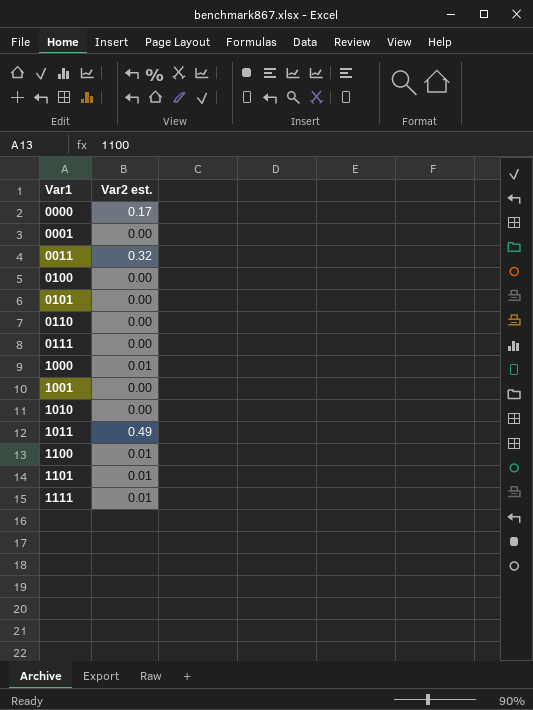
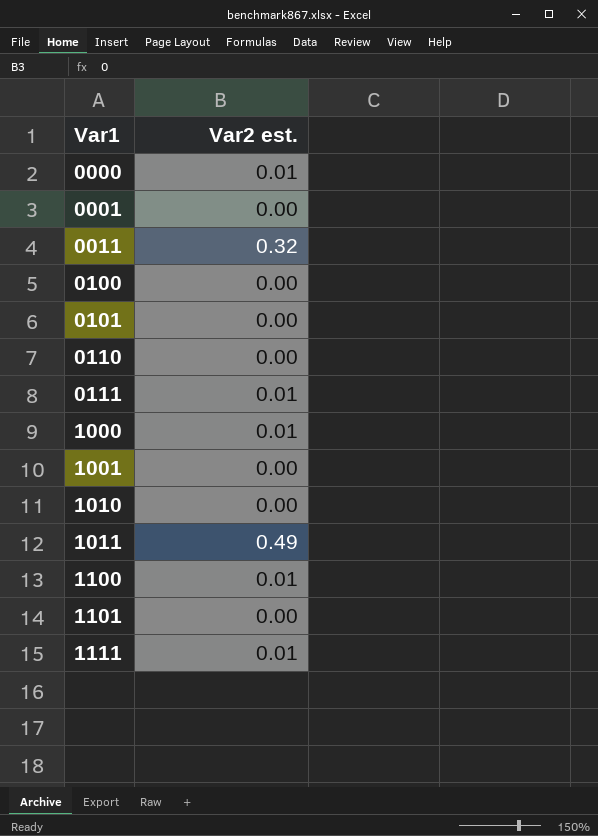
0000 | Var2 est.: 0.17 -> 0.01
0111 | Var2 est.: 0.00 -> 0.01
1101 | Var2 est.: 0.01 -> 0.00

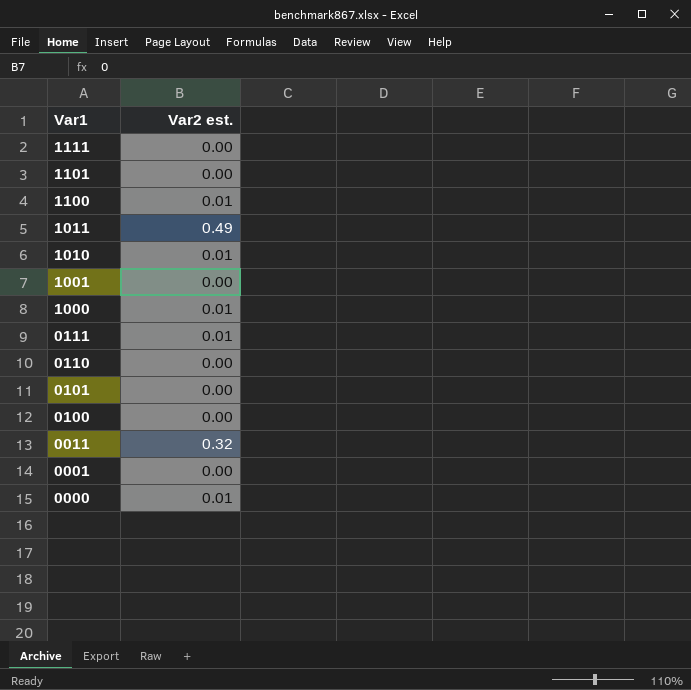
row order: Var1 ascending -> Var1 descending
1111 | Var2 est.: 0.01 -> 0.00
1010 | Var2 est.: 0.00 -> 0.01

